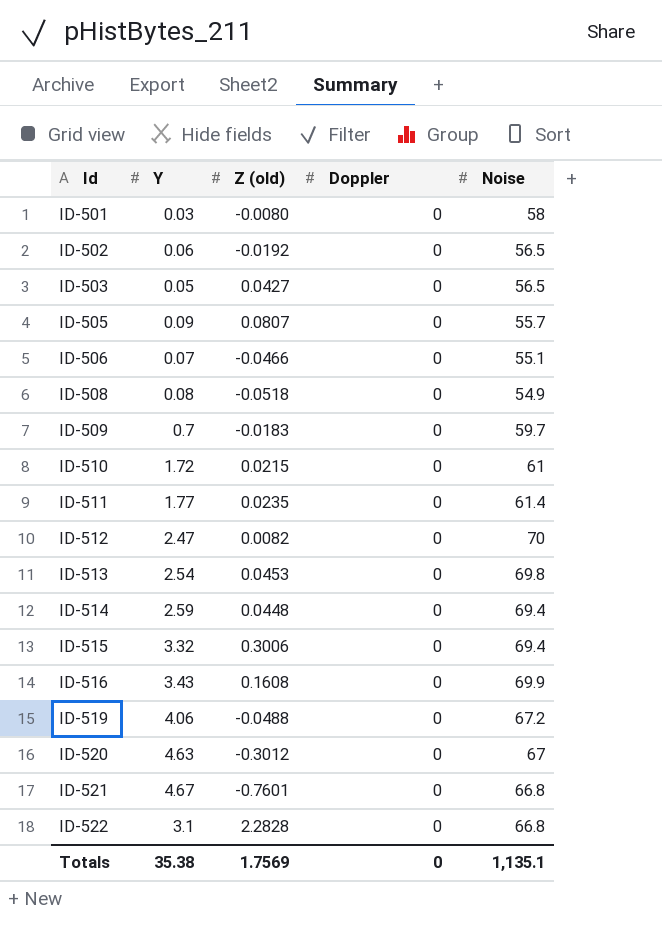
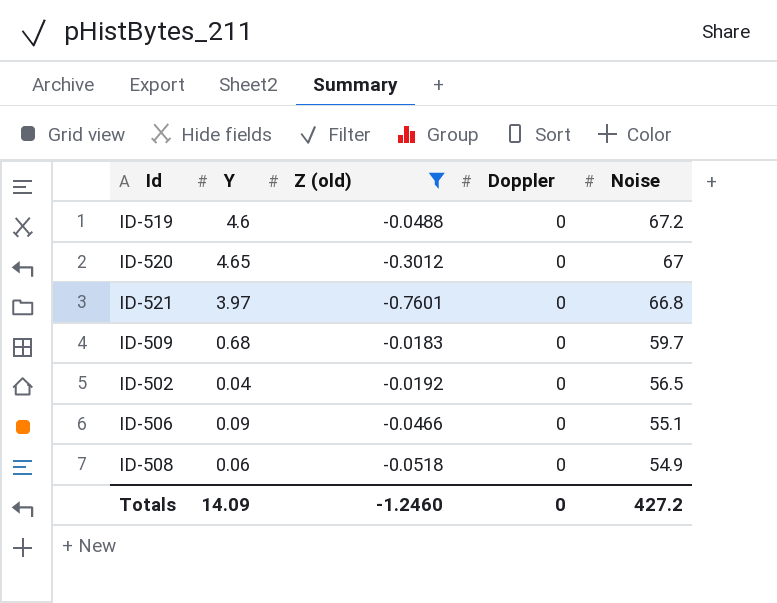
filter: none -> Z (old) <= -0.0183
row order: Id ascending -> Noise descending
ID-519 | Y: 4.06 -> 4.6
ID-520 | Y: 4.63 -> 4.65
ID-521 | Y: 4.67 -> 3.97
ID-509 | Y: 0.7 -> 0.68
ID-502 | Y: 0.06 -> 0.04
ID-506 | Y: 0.07 -> 0.09
ID-508 | Y: 0.08 -> 0.06
Totals | Y: 35.38 -> 14.09
Totals | Z (old): 1.7569 -> -1.2460
Totals | Noise: 1,135.1 -> 427.2

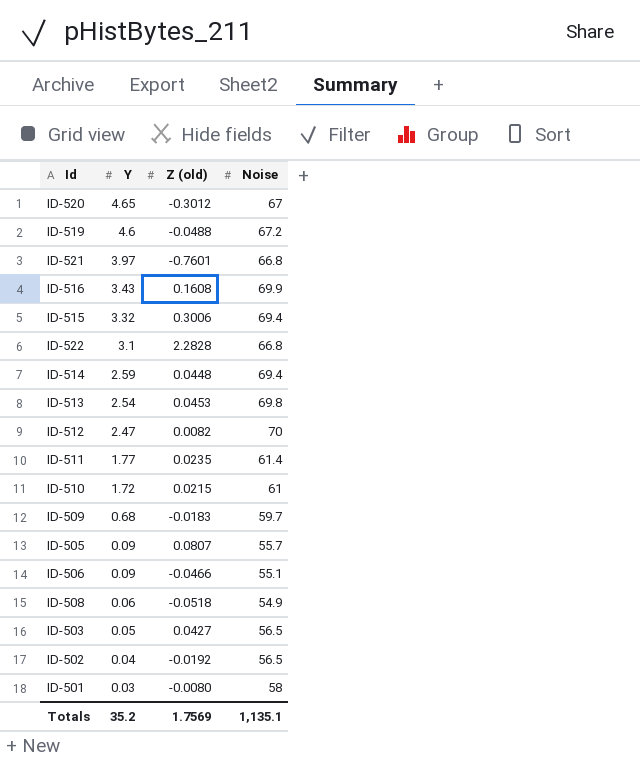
filter: Z (old) <= -0.0183 -> none
row order: Noise descending -> Y descending
column Doppler | position: 4 -> none
Totals | Y: 14.09 -> 35.2
Totals | Z (old): -1.2460 -> 1.7569
Totals | Noise: 427.2 -> 1,135.1

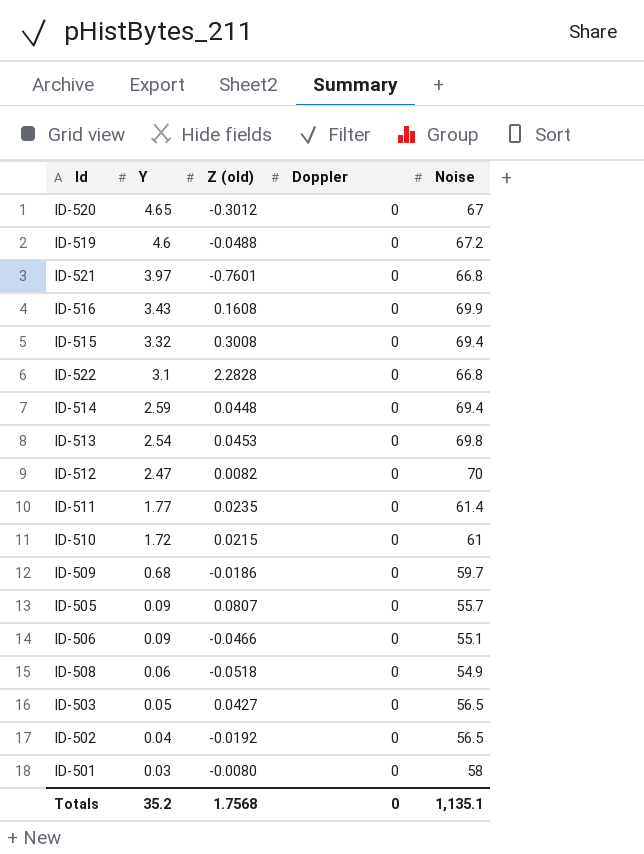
column Doppler | position: none -> 4
ID-515 | Z (old): 0.3006 -> 0.3008
ID-509 | Z (old): -0.0183 -> -0.0186
Totals | Z (old): 1.7569 -> 1.7568

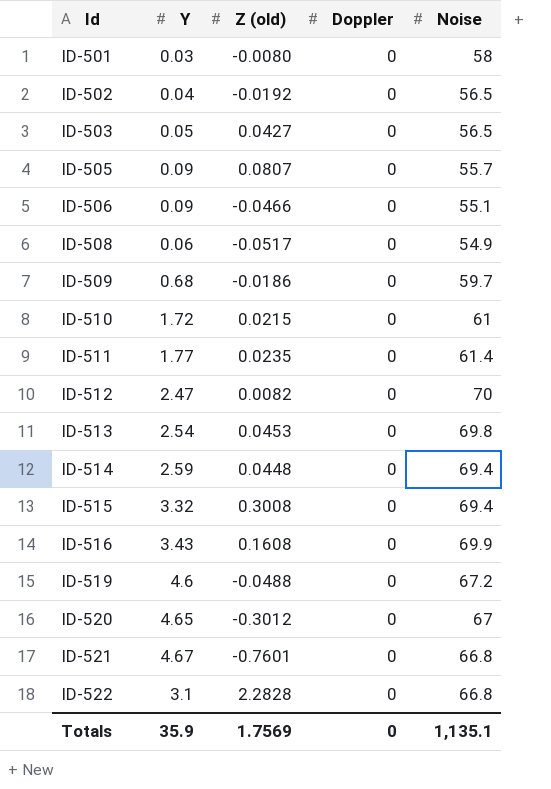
row order: Y descending -> Id ascending
ID-508 | Z (old): -0.0518 -> -0.0517
ID-521 | Y: 3.97 -> 4.67
Totals | Y: 35.2 -> 35.9
Totals | Z (old): 1.7568 -> 1.7569

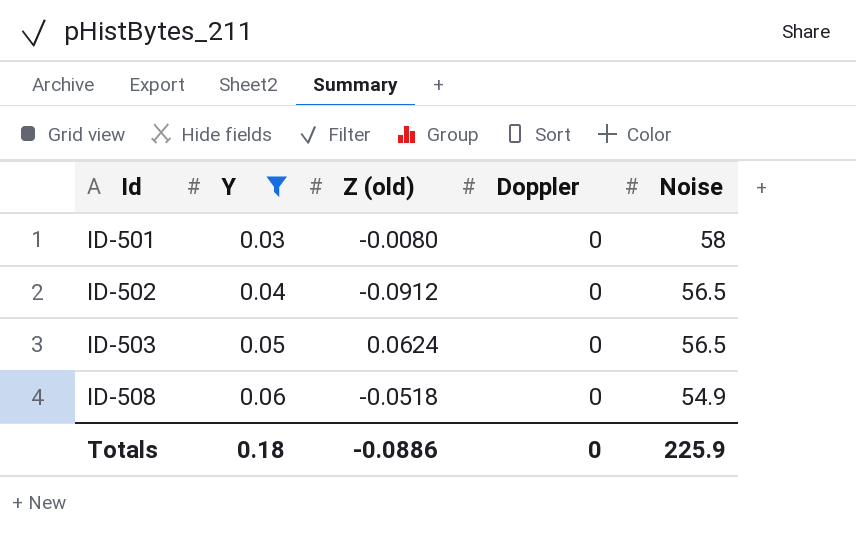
filter: none -> Y <= 0.06
ID-502 | Z (old): -0.0192 -> -0.0912
ID-503 | Z (old): 0.0427 -> 0.0624
ID-508 | Z (old): -0.0517 -> -0.0518
Totals | Y: 35.9 -> 0.18
Totals | Z (old): 1.7569 -> -0.0886
Totals | Noise: 1,135.1 -> 225.9

